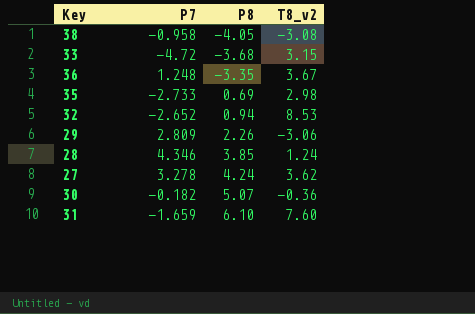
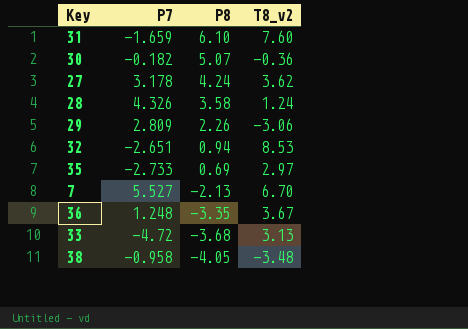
row order: P8 ascending -> P8 descending
27 | P7: 3.278 -> 3.178
28 | P7: 4.346 -> 4.326
28 | P8: 3.85 -> 3.58
32 | P7: -2.652 -> -2.651
35 | T8_v2: 2.98 -> 2.97
row 7: none -> 5.527 | -2.13 | 6.70
33 | T8_v2: 3.15 -> 3.13
38 | T8_v2: -3.08 -> -3.48

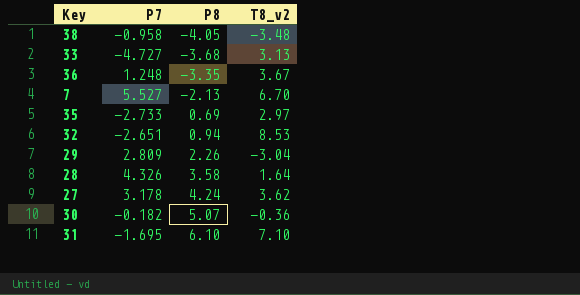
row order: P8 descending -> P8 ascending
33 | P7: -4.72 -> -4.727
29 | T8_v2: -3.06 -> -3.04
28 | T8_v2: 1.24 -> 1.64
31 | P7: -1.659 -> -1.695
31 | T8_v2: 7.60 -> 7.10

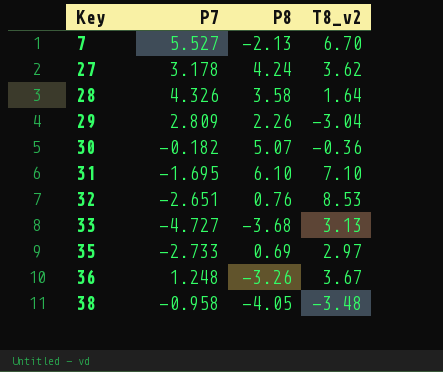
row order: P8 ascending -> Key ascending
32 | P8: 0.94 -> 0.76
36 | P8: -3.35 -> -3.26

